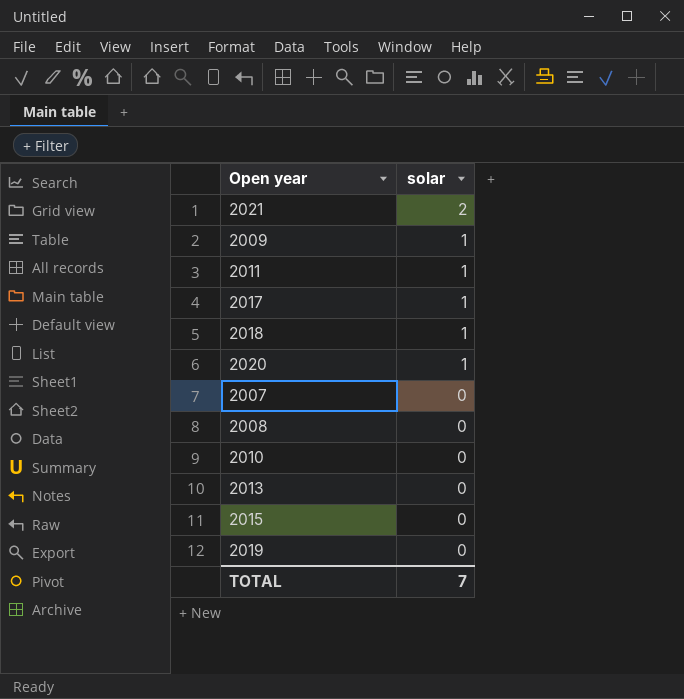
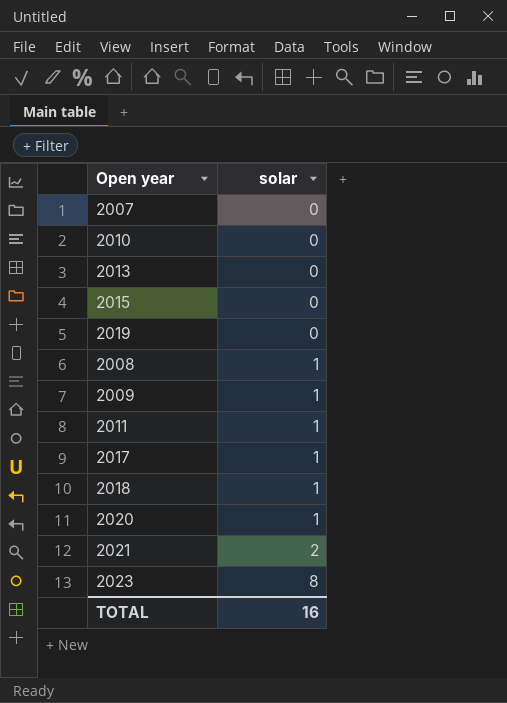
row order: solar descending -> solar ascending
2008 | solar: 0 -> 1
row 2023: none -> 8
TOTAL | solar: 7 -> 16

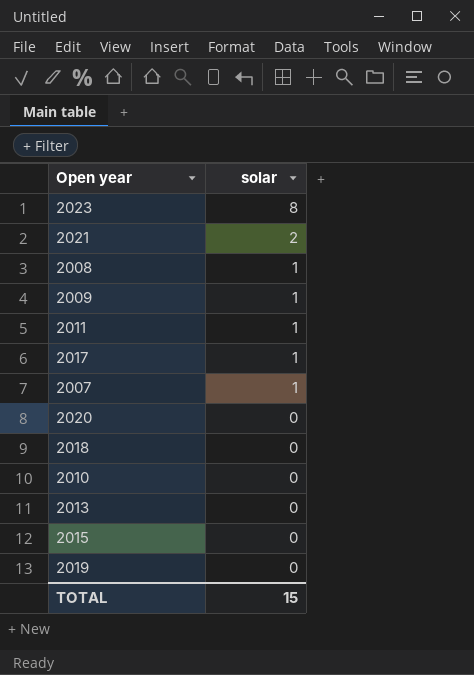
row order: solar ascending -> solar descending
2007 | solar: 0 -> 1
2020 | solar: 1 -> 0
2018 | solar: 1 -> 0
TOTAL | solar: 16 -> 15

